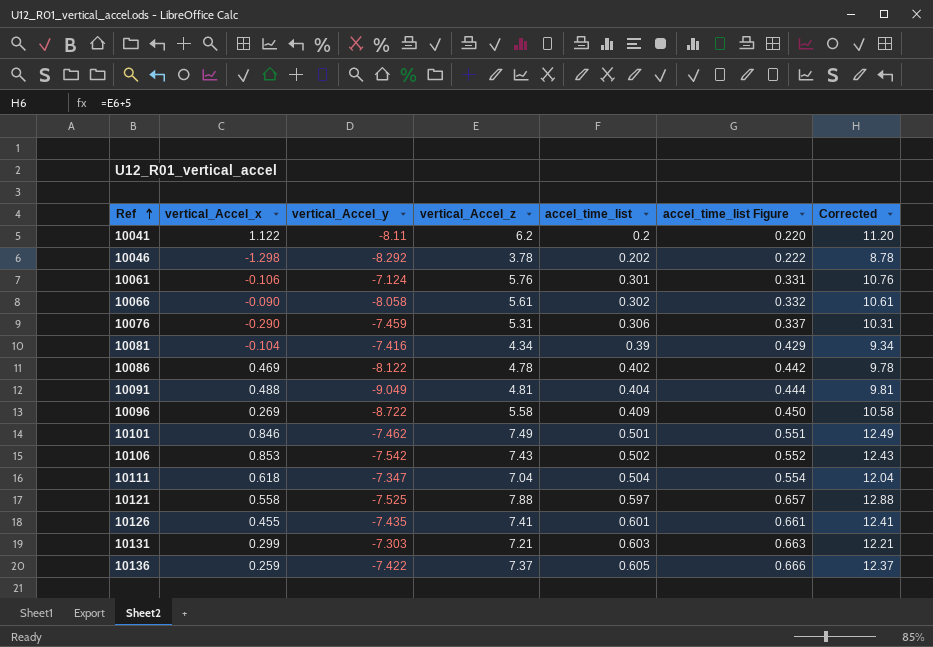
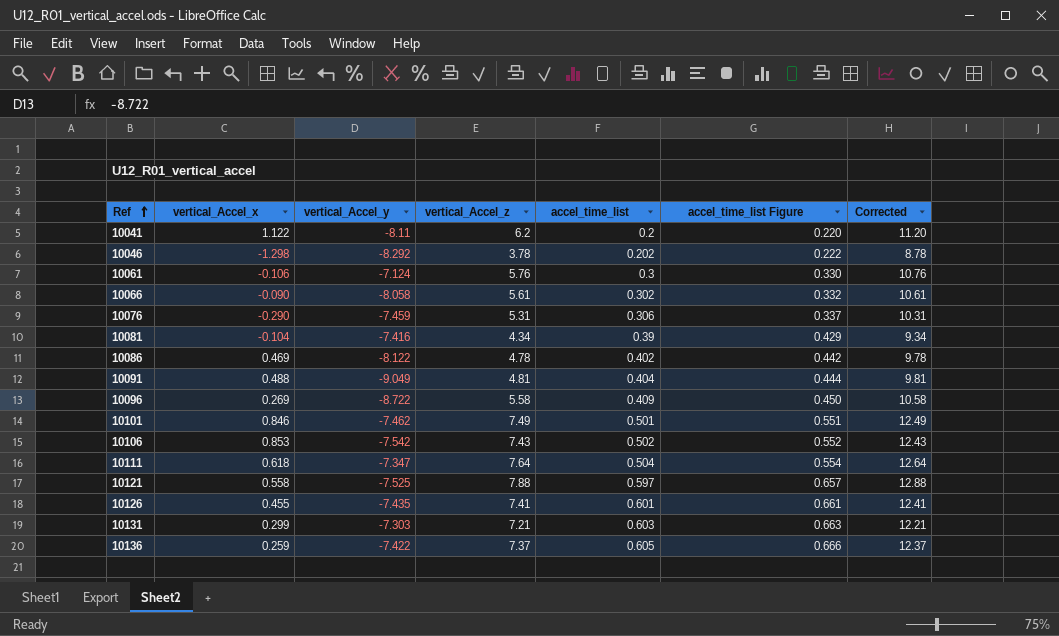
10061 | accel_time_list: 0.301 -> 0.3
10061 | accel_time_list Figure: 0.331 -> 0.330
10111 | vertical_Accel_z: 7.04 -> 7.64
10111 | Corrected: 12.04 -> 12.64

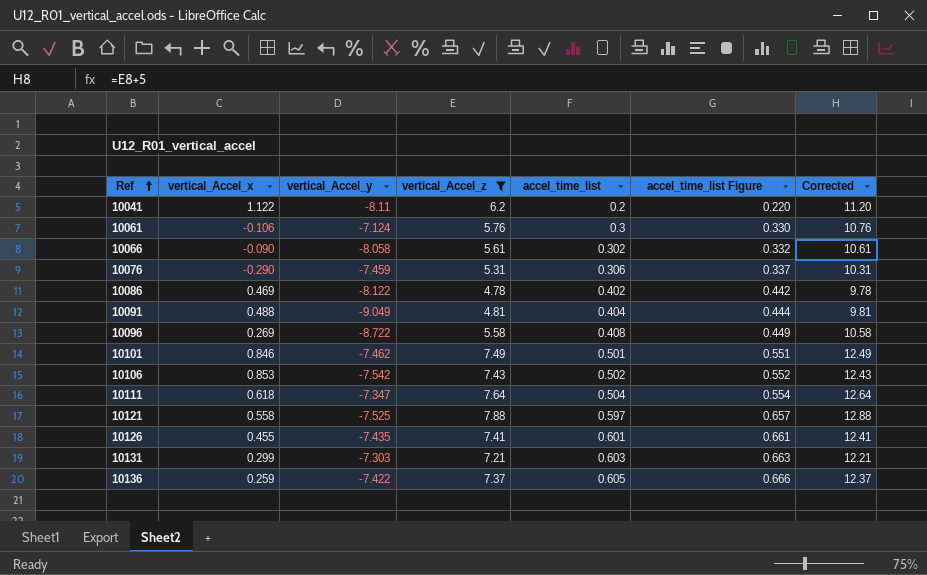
filter: none -> vertical_Accel_z >= 4.78
10096 | accel_time_list: 0.409 -> 0.408
10096 | accel_time_list Figure: 0.450 -> 0.449

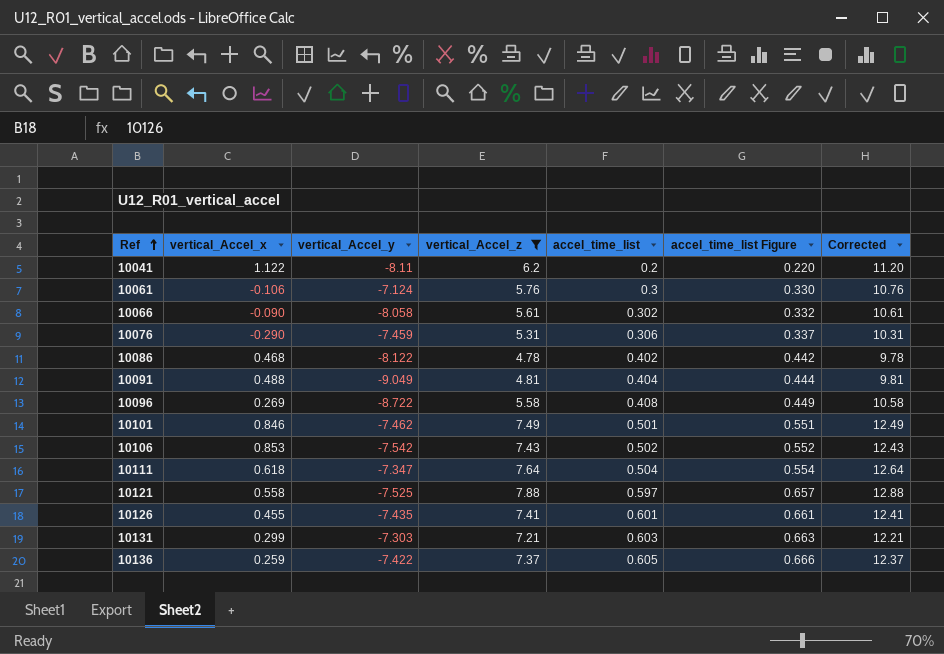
10086 | vertical_Accel_x: 0.469 -> 0.468

